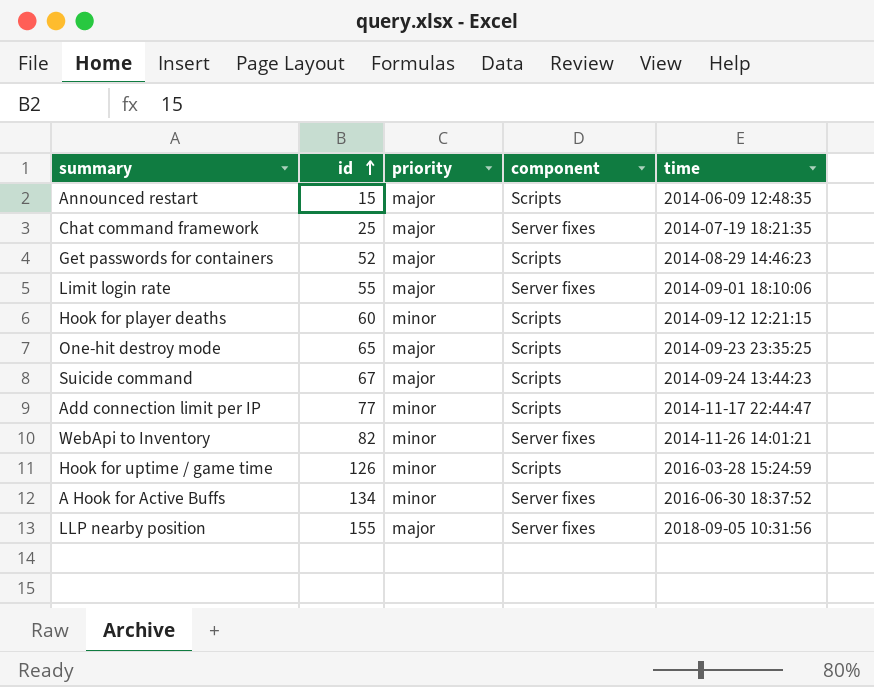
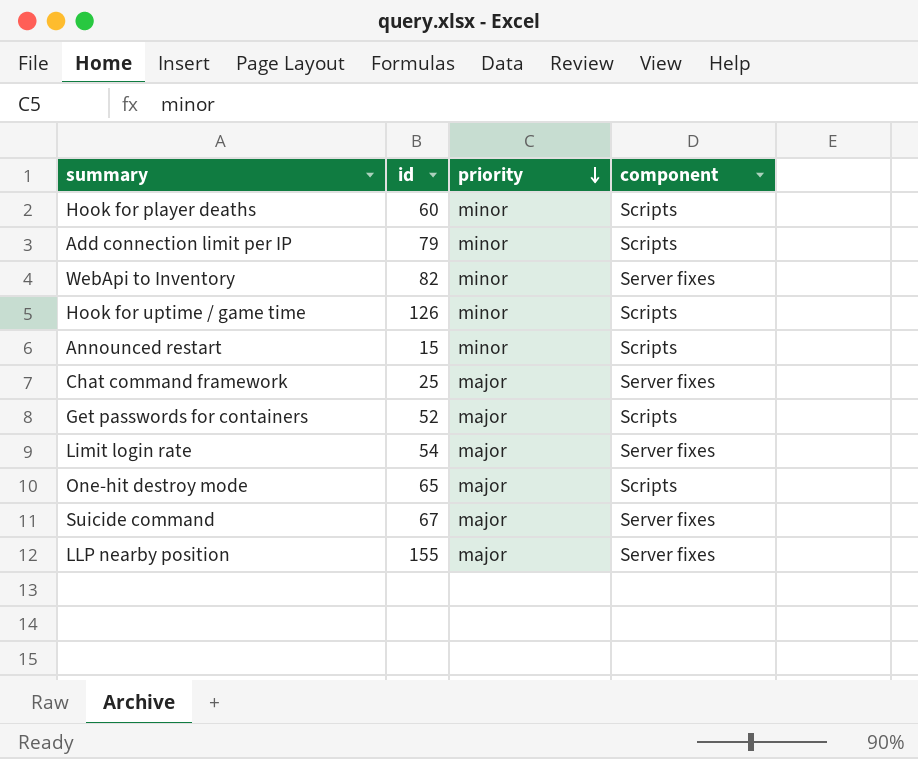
row order: id ascending -> priority descending
column time | position: 5 -> none
row A Hook for Active Buffs: 134 | minor | Server fixes | 2016-06-30 18:37:52 -> none
Add connection limit per IP | id: 77 -> 79
Announced restart | priority: major -> minor
Limit login rate | id: 55 -> 54
Suicide command | component: Scripts -> Server fixes

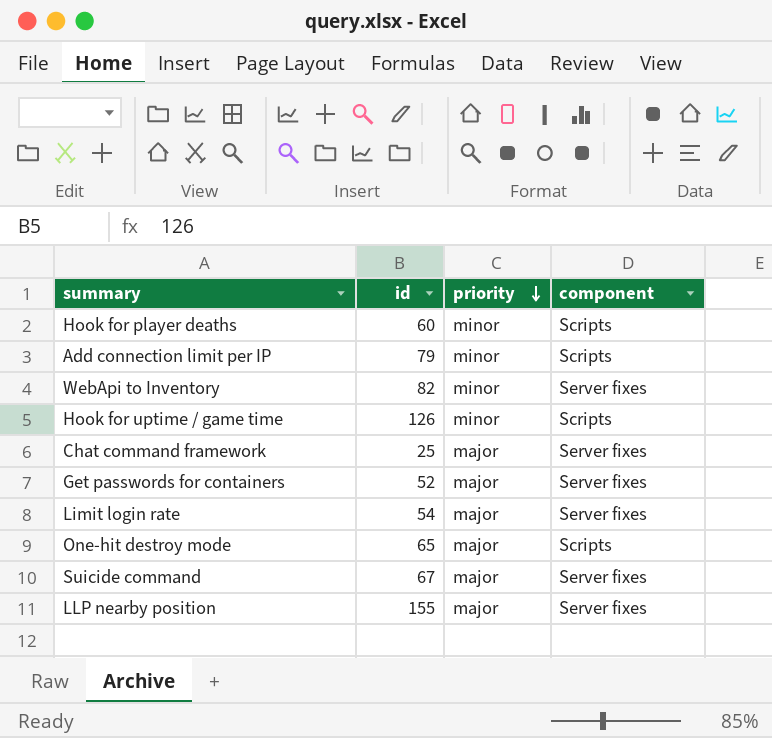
row Announced restart: 15 | minor | Scripts -> none
Get passwords for containers | component: Scripts -> Server fixes

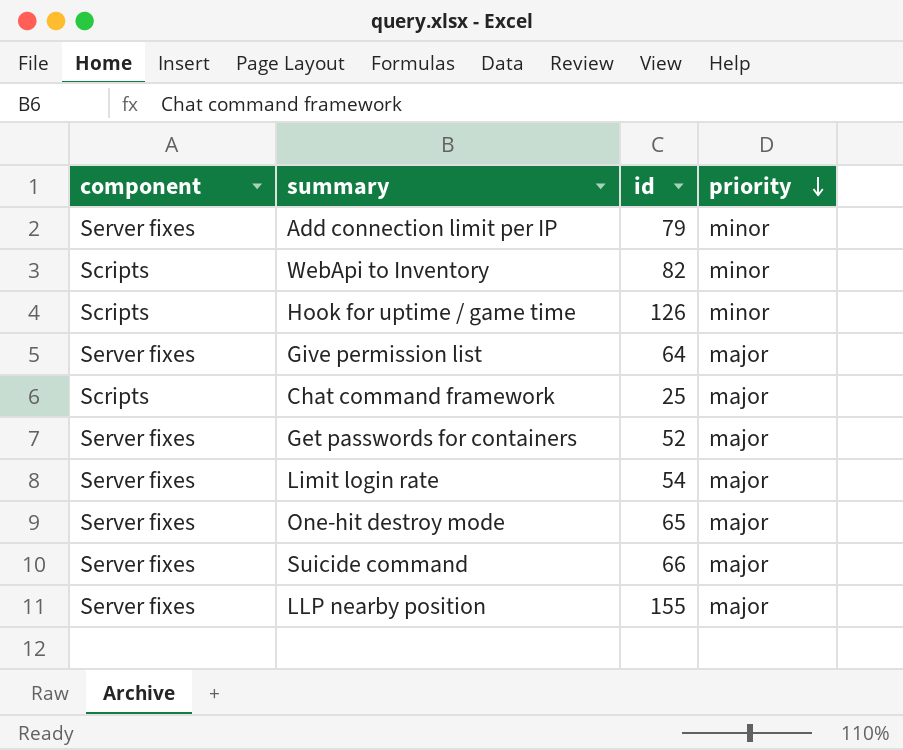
column component | position: 4 -> 1
row Hook for player deaths: 60 | minor | Scripts -> none
Add connection limit per IP | component: Scripts -> Server fixes
WebApi to Inventory | component: Server fixes -> Scripts
row Give permission list: none -> Server fixes | 64 | major
Chat command framework | component: Server fixes -> Scripts
One-hit destroy mode | component: Scripts -> Server fixes
Suicide command | id: 67 -> 66

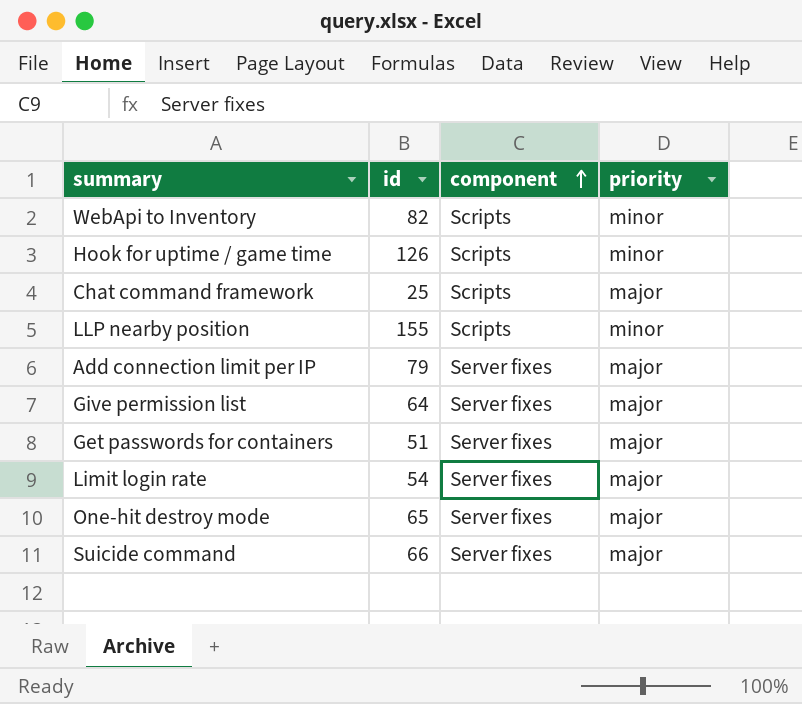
row order: priority descending -> component ascending
column component | position: 1 -> 3
LLP nearby position | component: Server fixes -> Scripts
LLP nearby position | priority: major -> minor
Add connection limit per IP | priority: minor -> major
Get passwords for containers | id: 52 -> 51

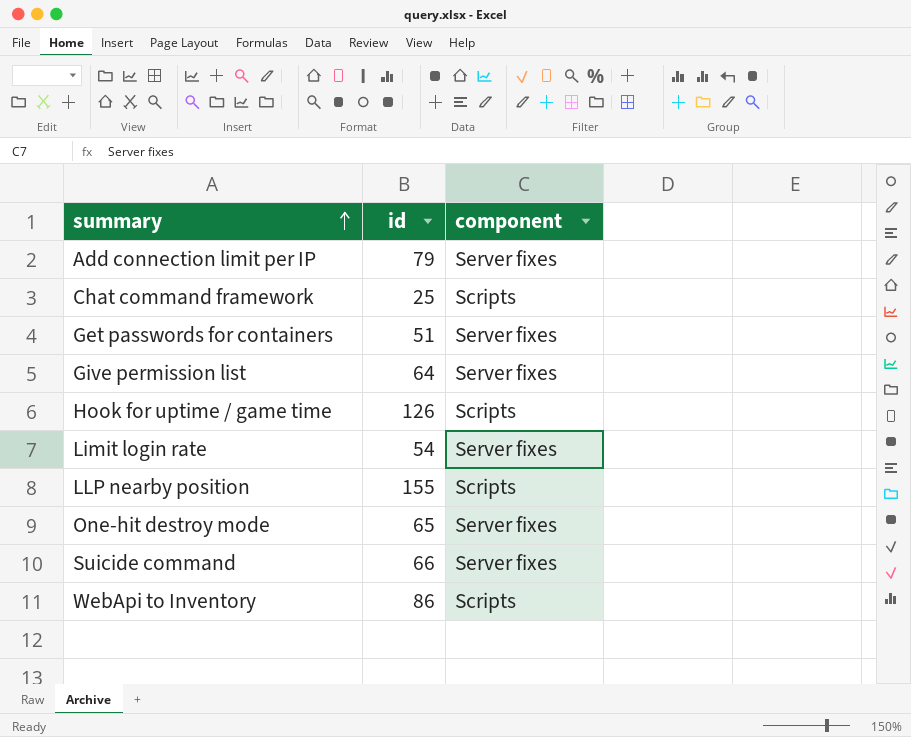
row order: component ascending -> summary ascending
column priority | position: 4 -> none
WebApi to Inventory | id: 82 -> 86

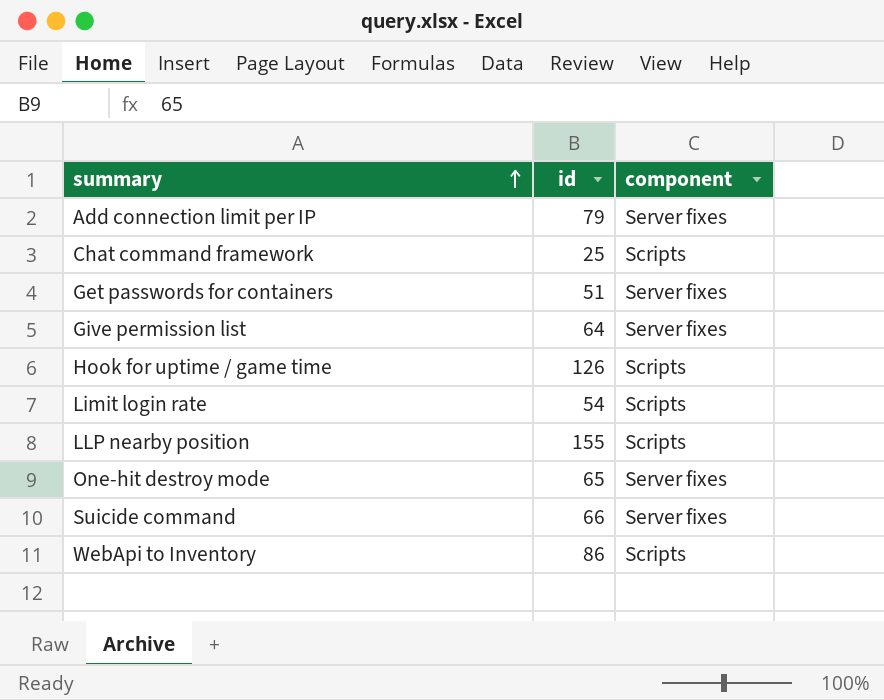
Limit login rate | component: Server fixes -> Scripts

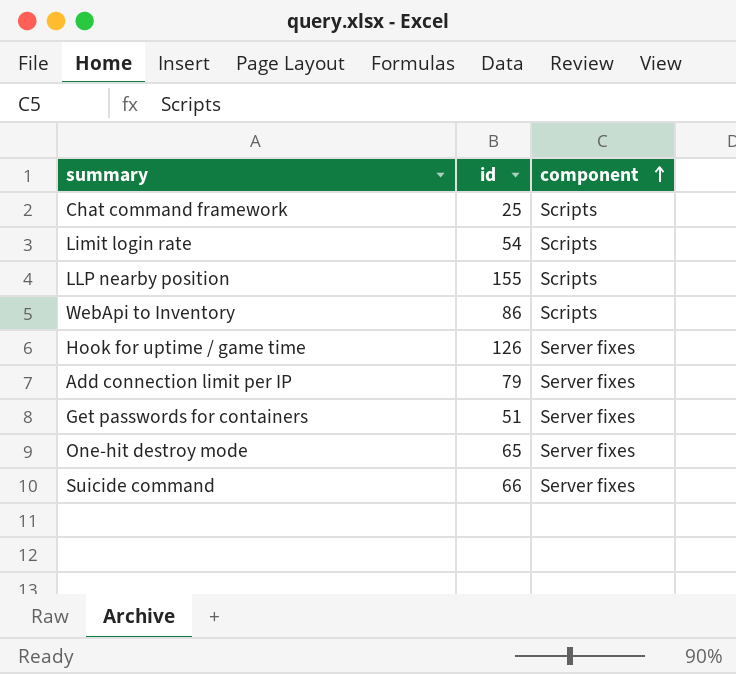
row order: summary ascending -> component ascending
row Give permission list: 64 | Server fixes -> none
Hook for uptime / game time | component: Scripts -> Server fixes

